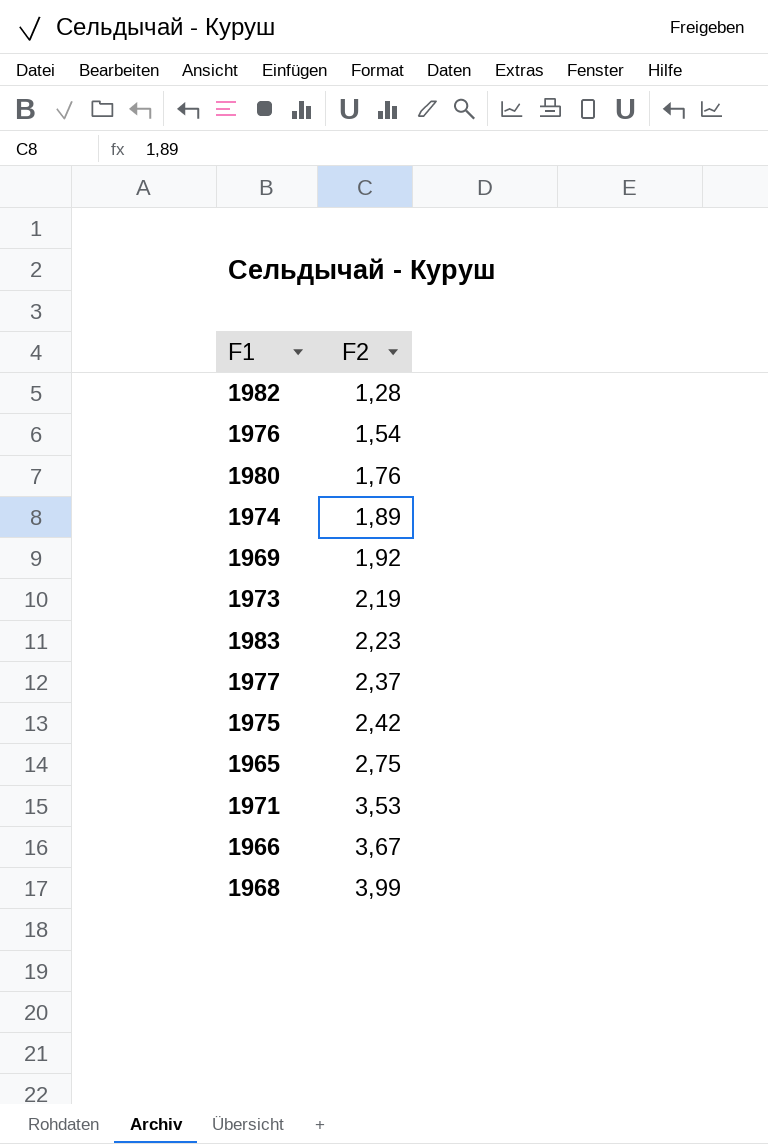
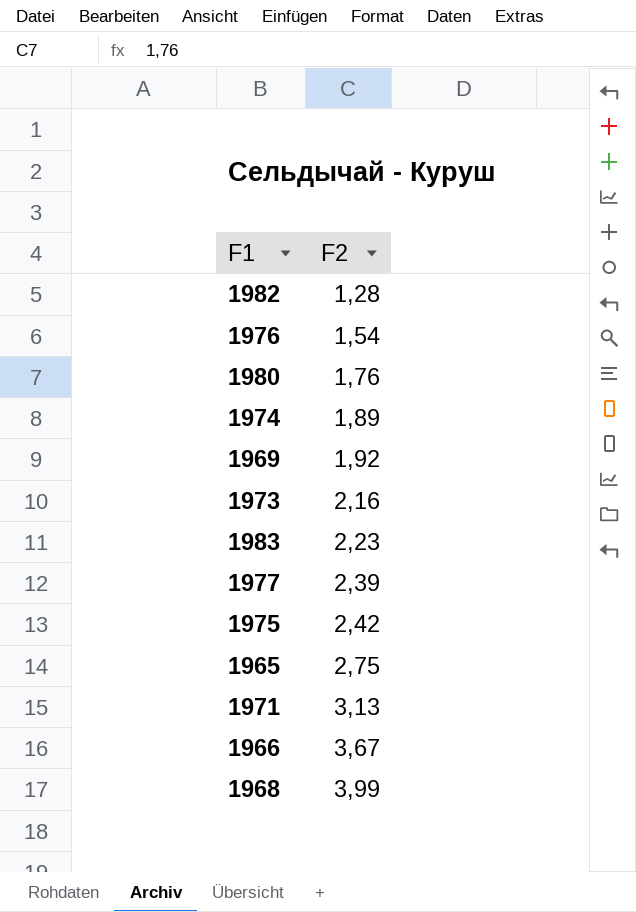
1973 | F2: 2,19 -> 2,16
1977 | F2: 2,37 -> 2,39
1971 | F2: 3,53 -> 3,13

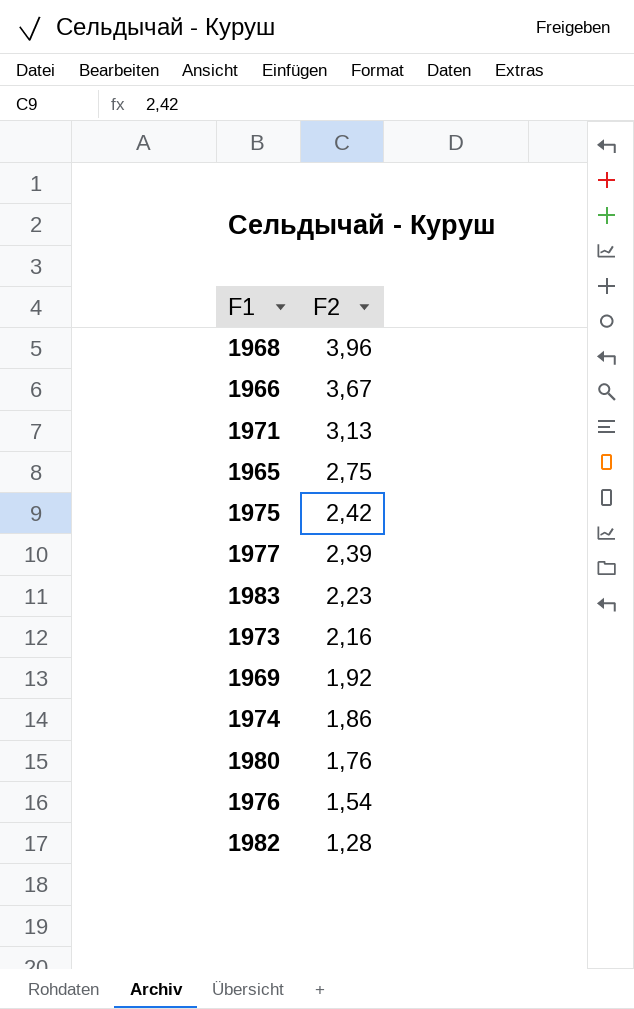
row order: F2 ascending -> F2 descending
1968 | F2: 3,99 -> 3,96
1974 | F2: 1,89 -> 1,86

